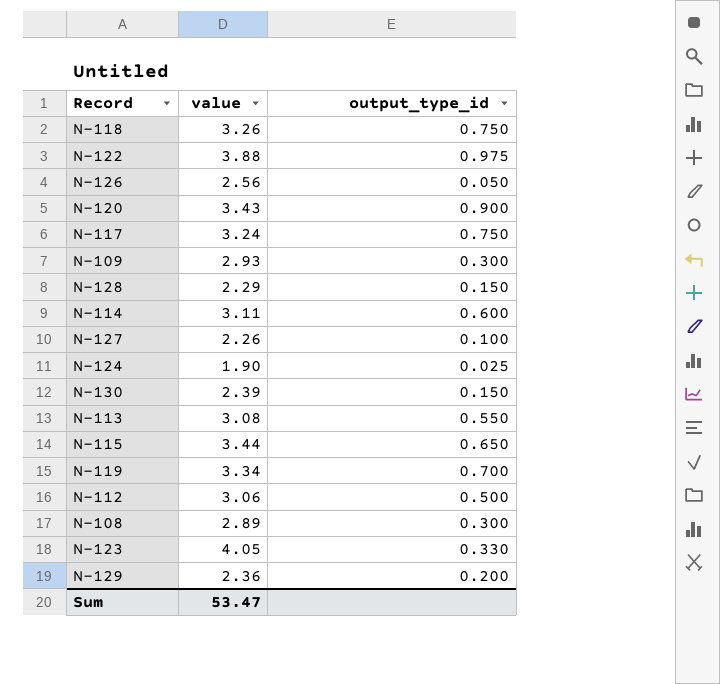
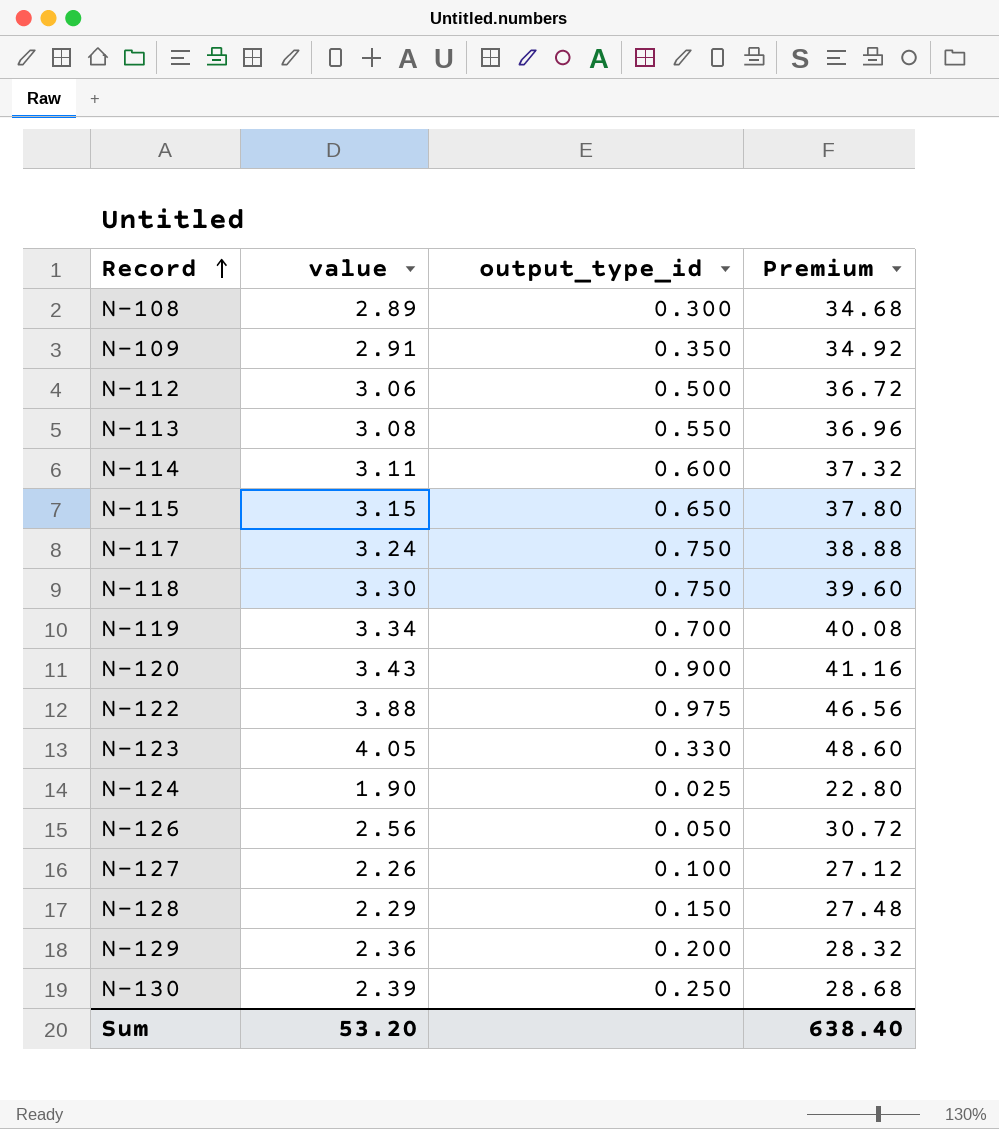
row order: none -> Record ascending
column Premium | formula: none -> [value] * 12
N-109 | value: 2.93 -> 2.91
N-109 | output_type_id: 0.300 -> 0.350
N-115 | value: 3.44 -> 3.15
N-118 | value: 3.26 -> 3.30
N-130 | output_type_id: 0.150 -> 0.250
Sum | value: 53.47 -> 53.20

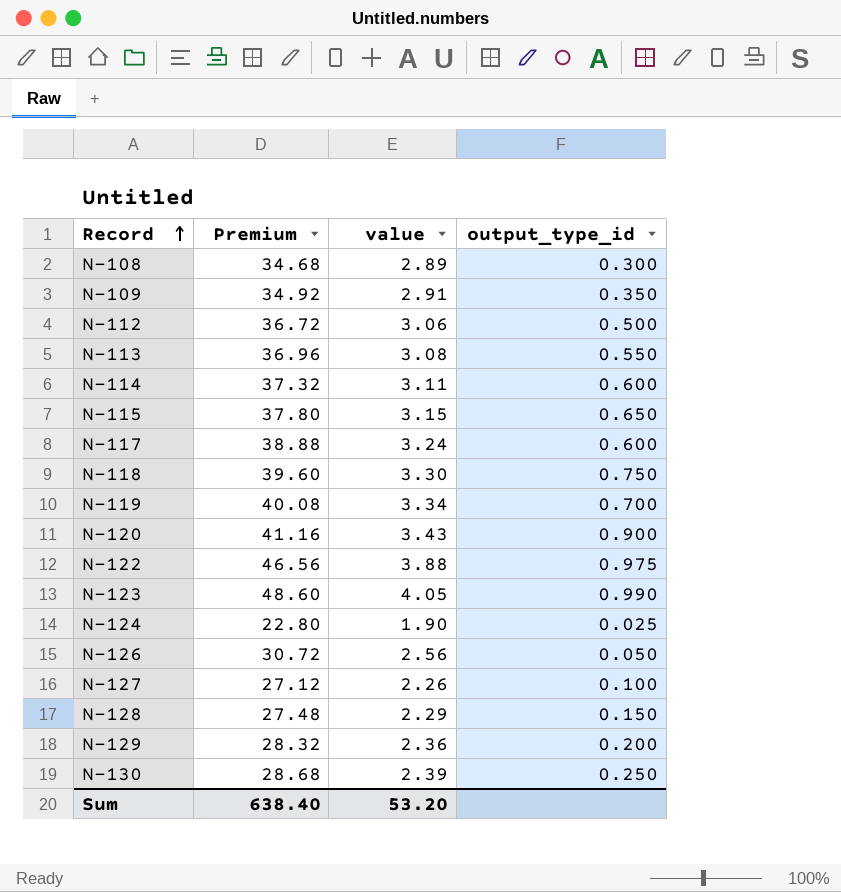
column Premium | position: 4 -> 2
N-117 | output_type_id: 0.750 -> 0.600
N-123 | output_type_id: 0.330 -> 0.990

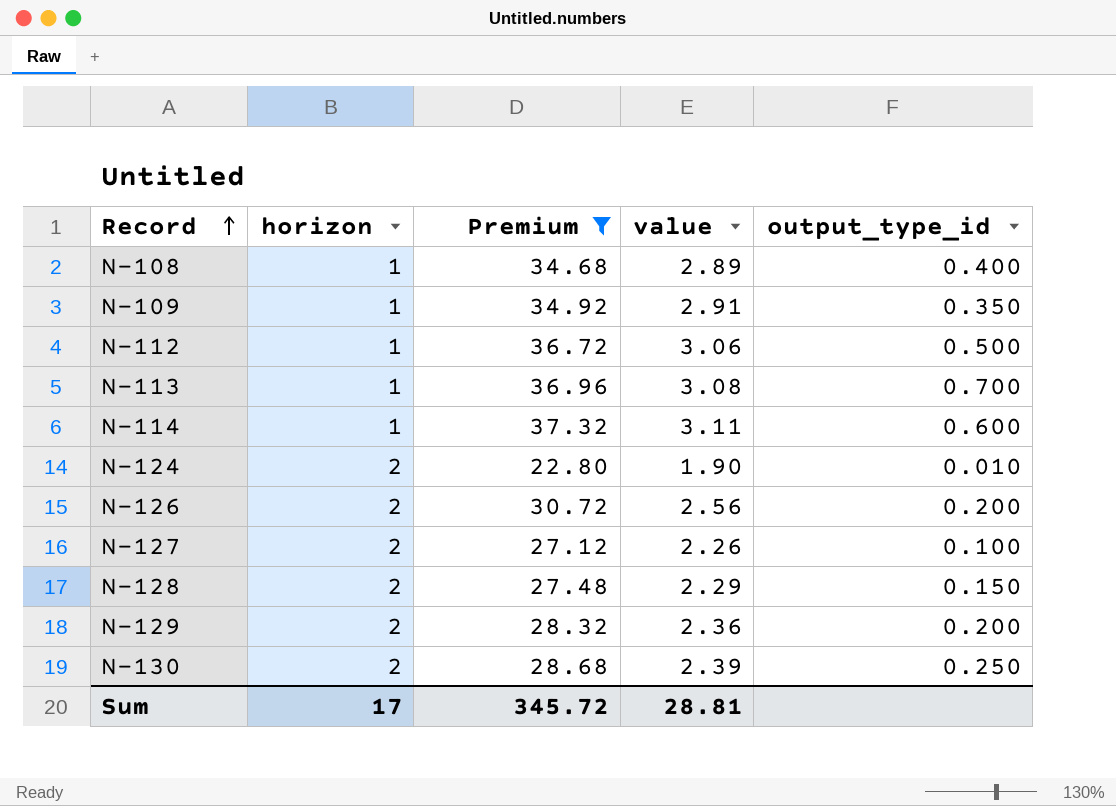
filter: none -> Premium <= 37.32
column horizon | position: none -> 2
N-108 | output_type_id: 0.300 -> 0.400
N-113 | output_type_id: 0.550 -> 0.700
N-124 | output_type_id: 0.025 -> 0.010
N-126 | output_type_id: 0.050 -> 0.200
Sum | Premium: 638.40 -> 345.72
Sum | value: 53.20 -> 28.81

